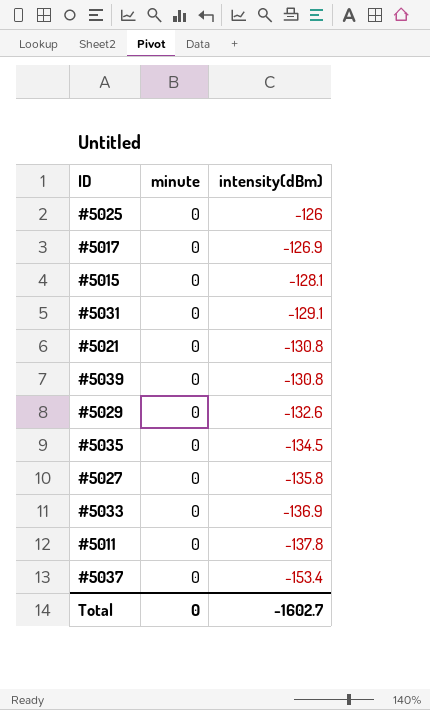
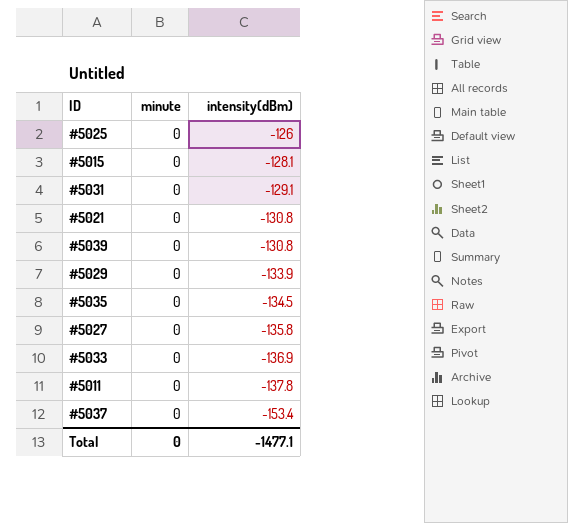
row #5017: 0 | -126.9 -> none
#5029 | intensity(dBm): -132.6 -> -133.9
Total | intensity(dBm): -1602.7 -> -1477.1

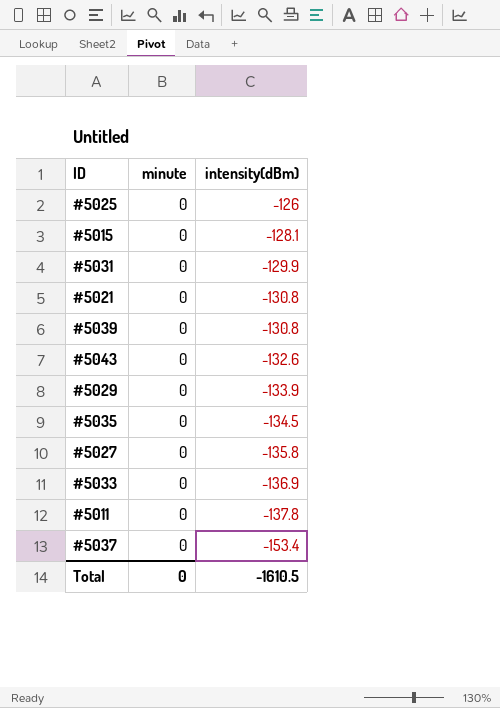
#5031 | intensity(dBm): -129.1 -> -129.9
row #5043: none -> 0 | -132.6
Total | intensity(dBm): -1477.1 -> -1610.5

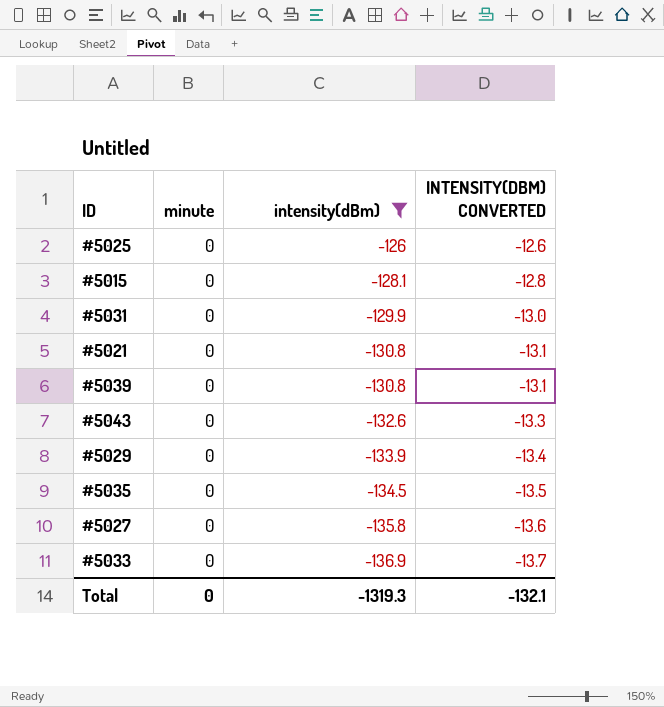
filter: none -> intensity(dBm) >= -136.9
column INTENSITY(DBM) CONVERTED | formula: none -> [intensity(dBm)] * 0.1
Total | intensity(dBm): -1610.5 -> -1319.3

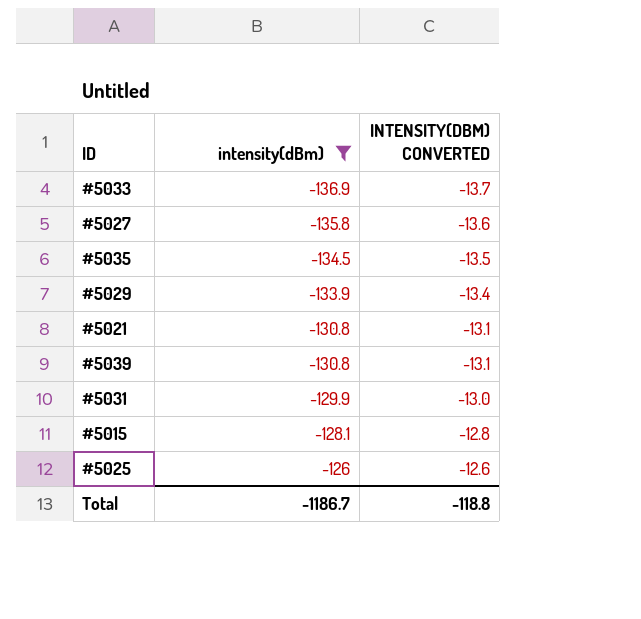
row order: intensity(dBm) descending -> intensity(dBm) ascending
column minute | position: 2 -> none
row #5043: 0 | -132.6 | -13.3 -> none
Total | intensity(dBm): -1319.3 -> -1186.7
Total | INTENSITY(DBM) CONVERTED: -132.1 -> -118.8

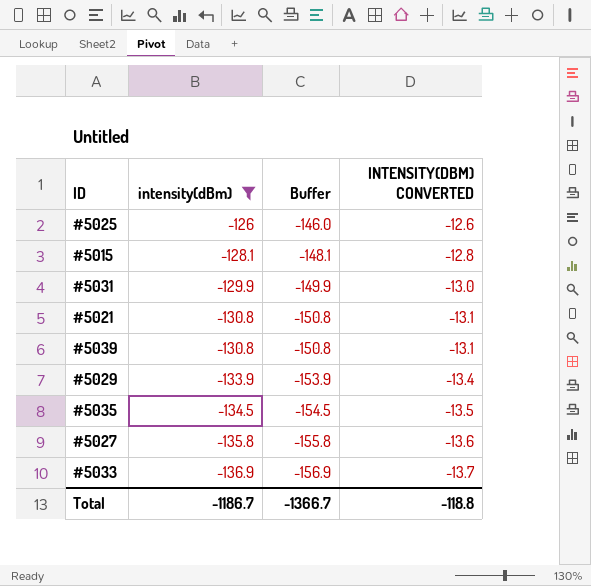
row order: intensity(dBm) ascending -> intensity(dBm) descending
column Buffer | formula: none -> [intensity(dBm)] - 20

